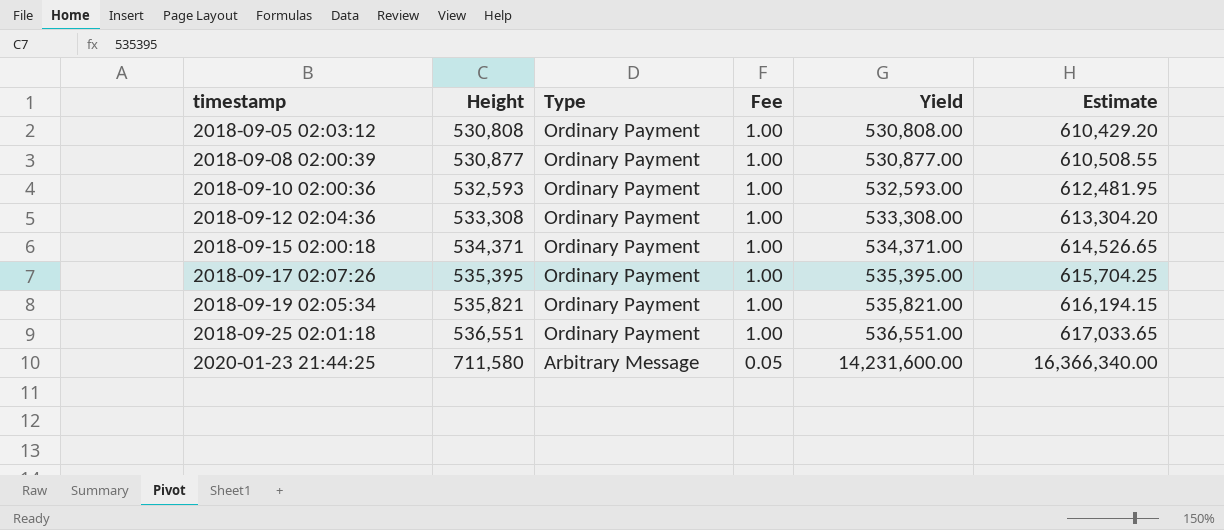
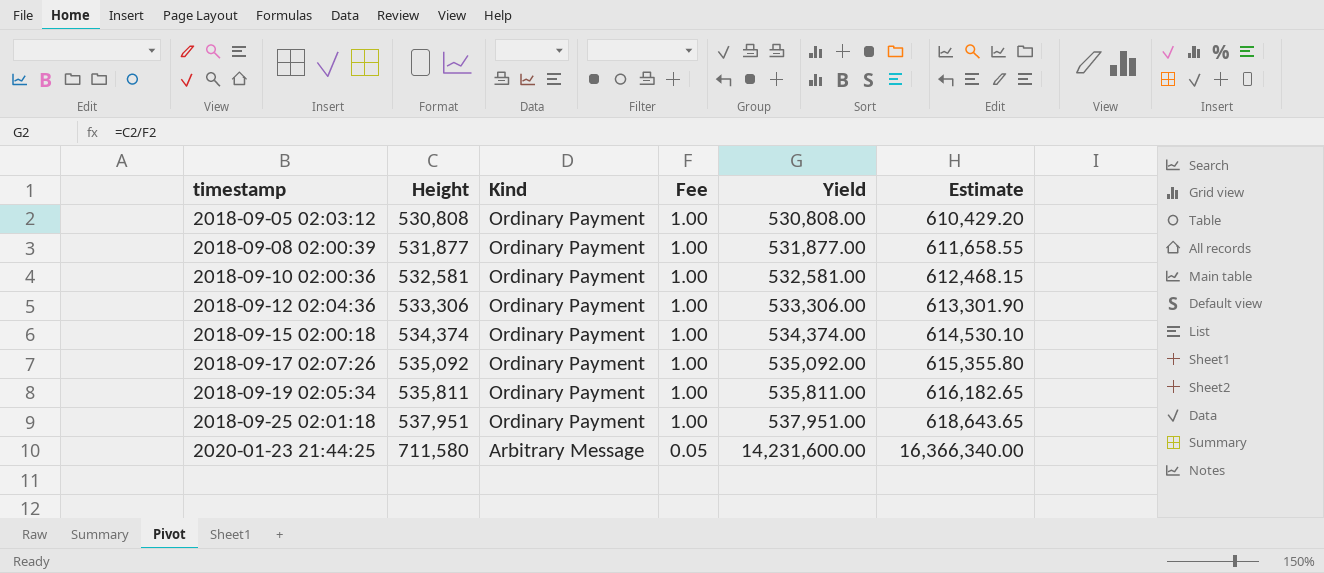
column name: Type -> Kind
2018-09-08 02:00:39 | Height: 530,877 -> 531,877
2018-09-08 02:00:39 | Yield: 530,877.00 -> 531,877.00
2018-09-08 02:00:39 | Estimate: 610,508.55 -> 611,658.55
2018-09-10 02:00:36 | Height: 532,593 -> 532,581
2018-09-10 02:00:36 | Yield: 532,593.00 -> 532,581.00
2018-09-10 02:00:36 | Estimate: 612,481.95 -> 612,468.15
2018-09-12 02:04:36 | Height: 533,308 -> 533,306
2018-09-12 02:04:36 | Yield: 533,308.00 -> 533,306.00
2018-09-12 02:04:36 | Estimate: 613,304.20 -> 613,301.90
2018-09-15 02:00:18 | Height: 534,371 -> 534,374
2018-09-15 02:00:18 | Yield: 534,371.00 -> 534,374.00
2018-09-15 02:00:18 | Estimate: 614,526.65 -> 614,530.10
2018-09-17 02:07:26 | Height: 535,395 -> 535,092
2018-09-17 02:07:26 | Yield: 535,395.00 -> 535,092.00
2018-09-17 02:07:26 | Estimate: 615,704.25 -> 615,355.80
2018-09-19 02:05:34 | Height: 535,821 -> 535,811
2018-09-19 02:05:34 | Yield: 535,821.00 -> 535,811.00
2018-09-19 02:05:34 | Estimate: 616,194.15 -> 616,182.65
2018-09-25 02:01:18 | Height: 536,551 -> 537,951
2018-09-25 02:01:18 | Yield: 536,551.00 -> 537,951.00
2018-09-25 02:01:18 | Estimate: 617,033.65 -> 618,643.65

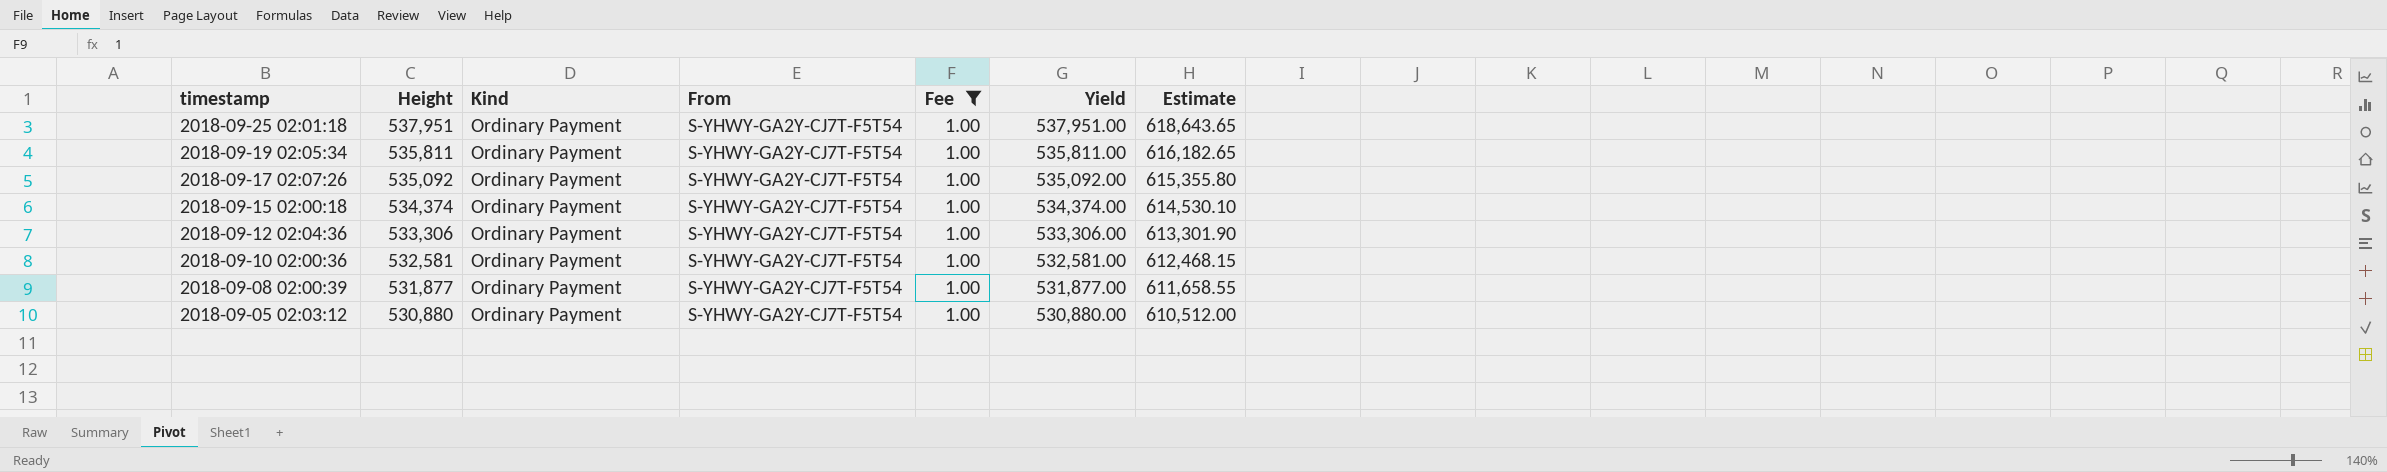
filter: none -> Fee = 1.00
row order: timestamp ascending -> timestamp descending
column From | position: none -> 4
2018-09-05 02:03:12 | Height: 530,808 -> 530,880
2018-09-05 02:03:12 | Yield: 530,808.00 -> 530,880.00
2018-09-05 02:03:12 | Estimate: 610,429.20 -> 610,512.00

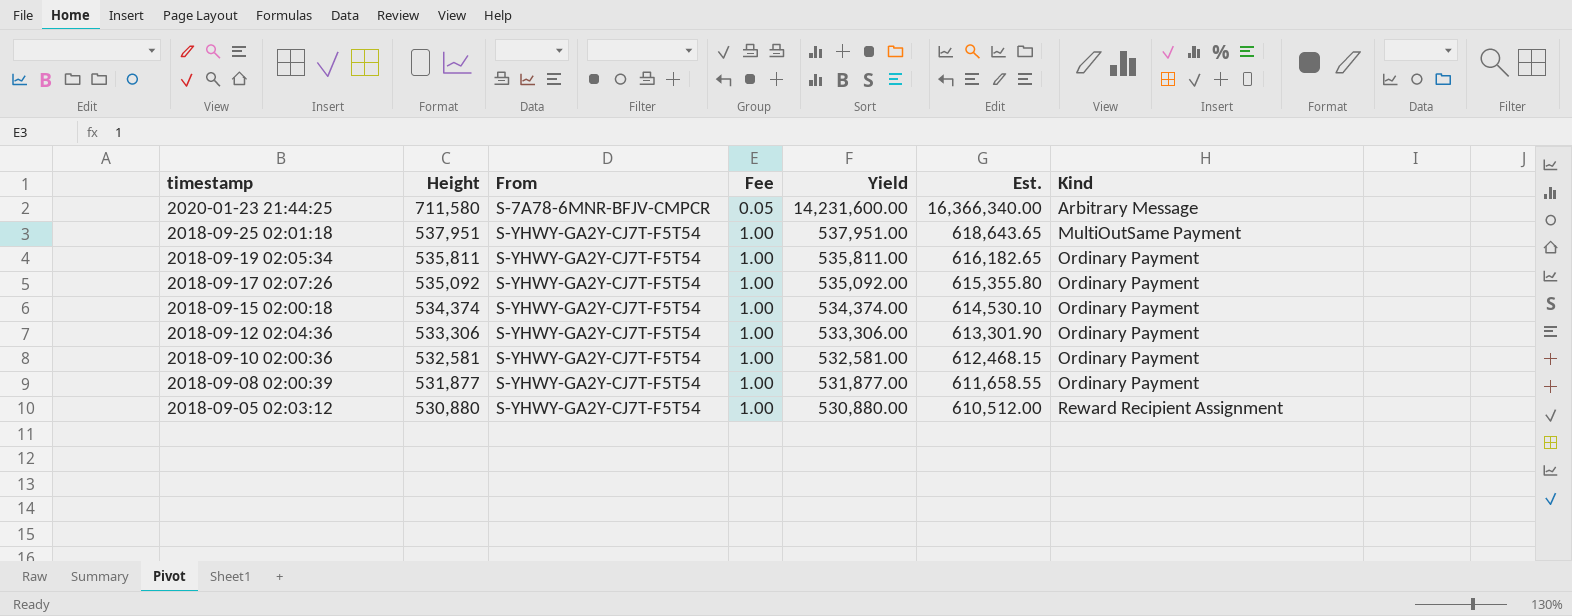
filter: Fee = 1.00 -> none
column name: Estimate -> Est.
column Kind | position: 3 -> 7
2018-09-25 02:01:18 | Kind: Ordinary Payment -> MultiOutSame Payment
2018-09-05 02:03:12 | Kind: Ordinary Payment -> Reward Recipient Assignment

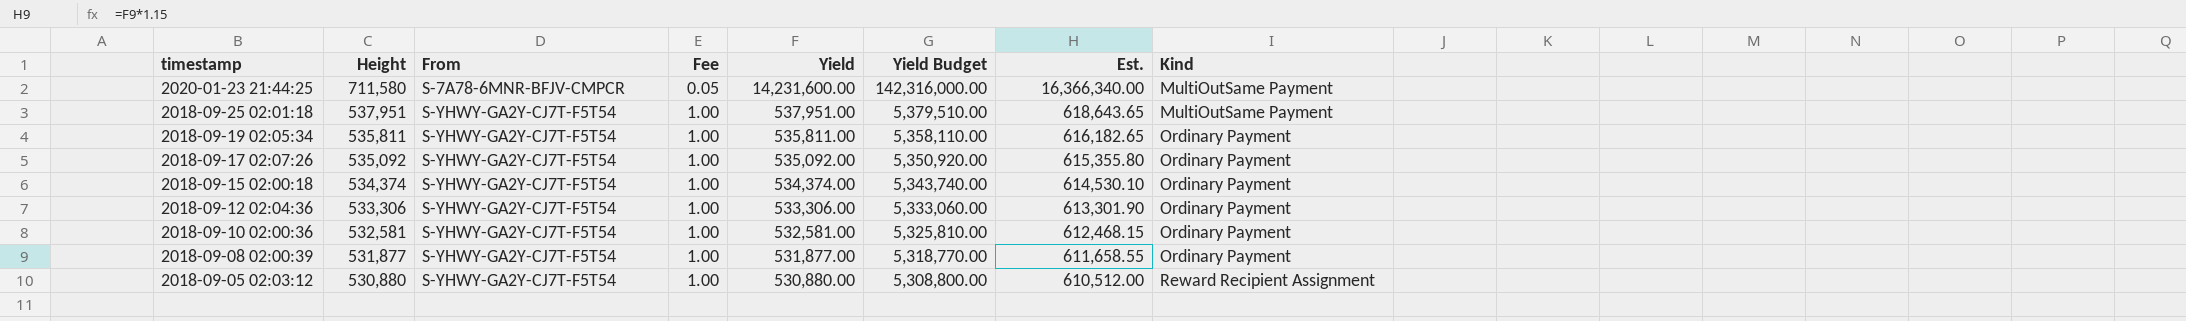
column Yield Budget | formula: none -> [Yield] * 10
2020-01-23 21:44:25 | Kind: Arbitrary Message -> MultiOutSame Payment

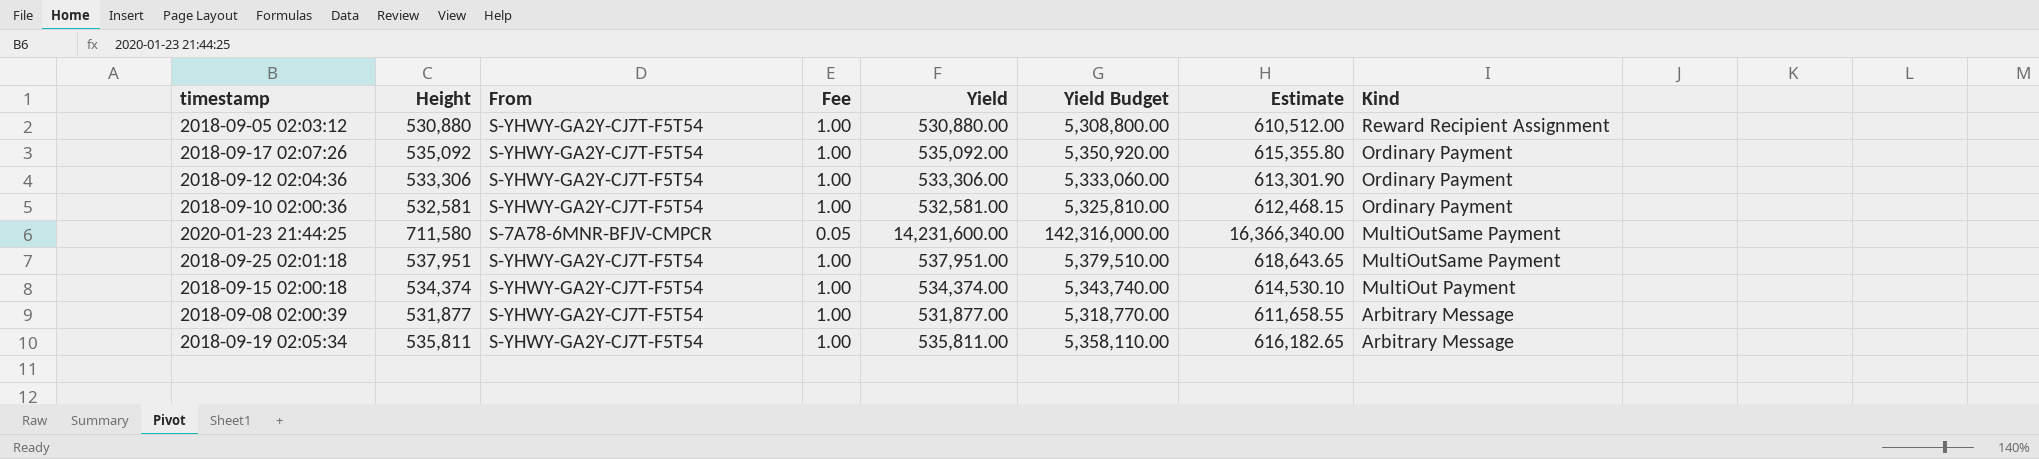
row order: timestamp descending -> Kind descending
column name: Est. -> Estimate
2018-09-15 02:00:18 | Kind: Ordinary Payment -> MultiOut Payment
2018-09-08 02:00:39 | Kind: Ordinary Payment -> Arbitrary Message
2018-09-19 02:05:34 | Kind: Ordinary Payment -> Arbitrary Message

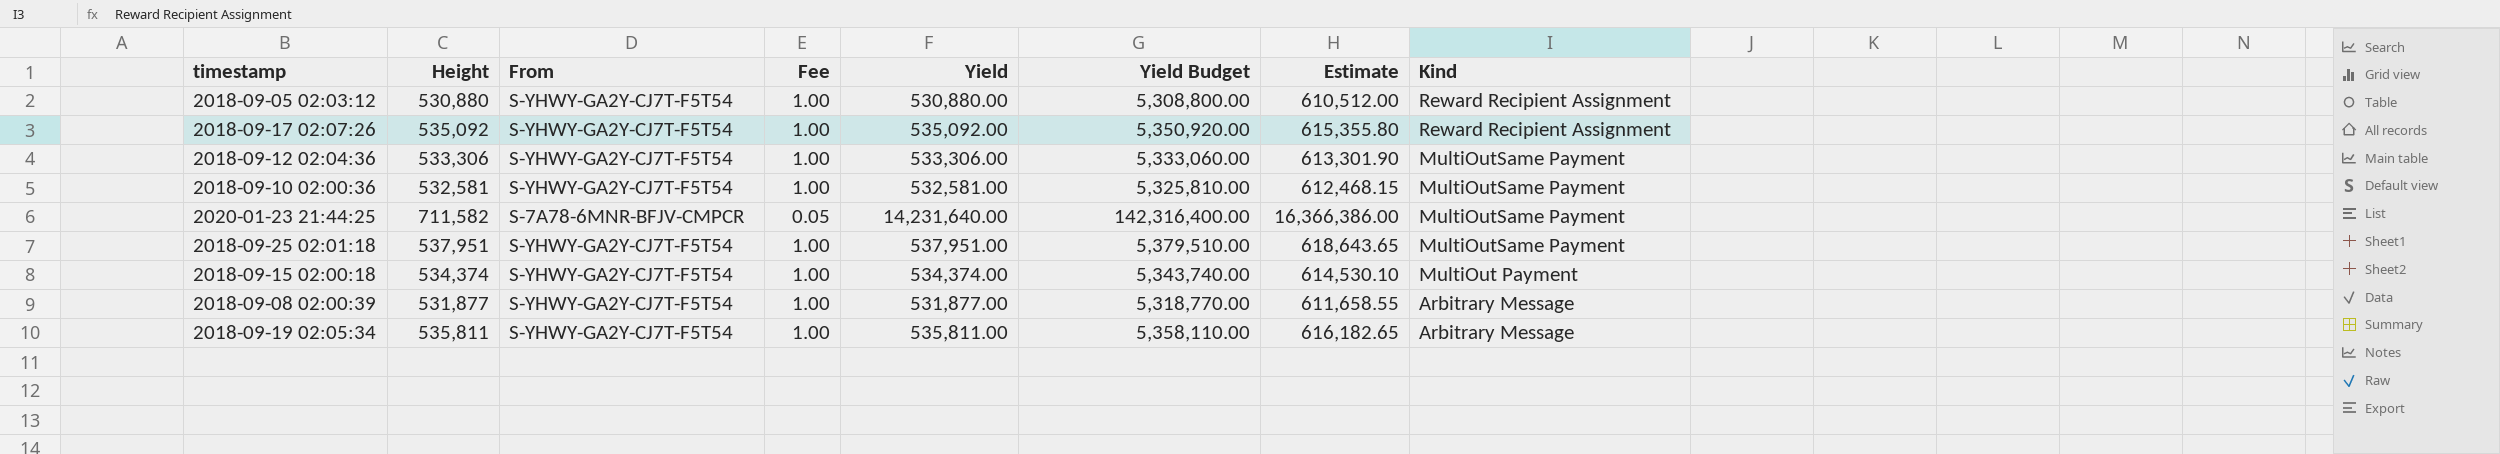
2018-09-17 02:07:26 | Kind: Ordinary Payment -> Reward Recipient Assignment
2018-09-12 02:04:36 | Kind: Ordinary Payment -> MultiOutSame Payment
2018-09-10 02:00:36 | Kind: Ordinary Payment -> MultiOutSame Payment
2020-01-23 21:44:25 | Height: 711,580 -> 711,582
2020-01-23 21:44:25 | Yield: 14,231,600.00 -> 14,231,640.00
2020-01-23 21:44:25 | Yield Budget: 142,316,000.00 -> 142,316,400.00
2020-01-23 21:44:25 | Estimate: 16,366,340.00 -> 16,366,386.00

